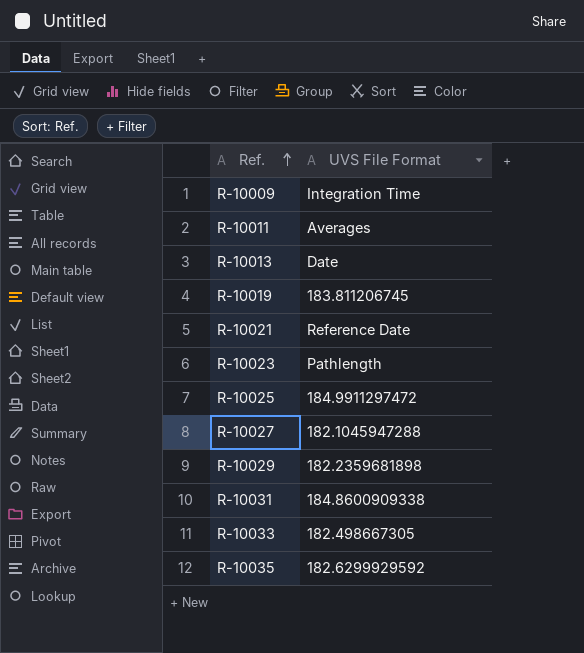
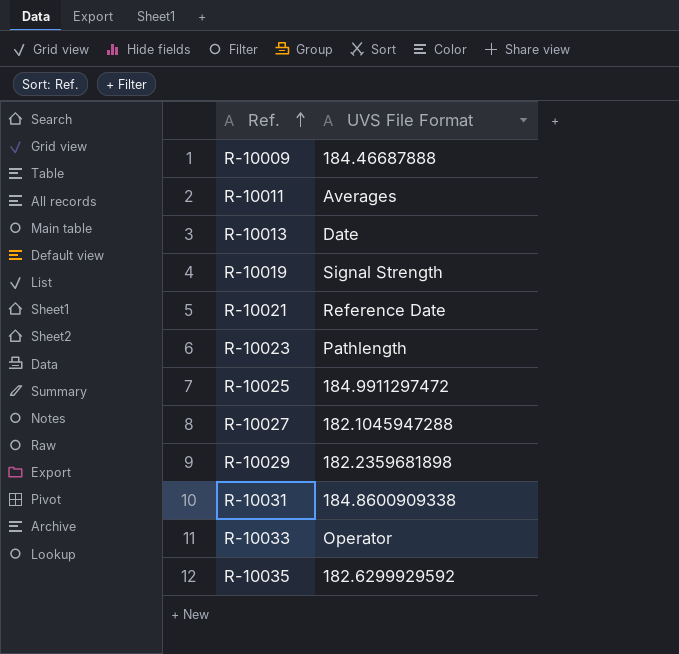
R-10009 | UVS File Format: Integration Time -> 184.46687888
R-10019 | UVS File Format: 183.811206745 -> Signal Strength
R-10033 | UVS File Format: 182.498667305 -> Operator

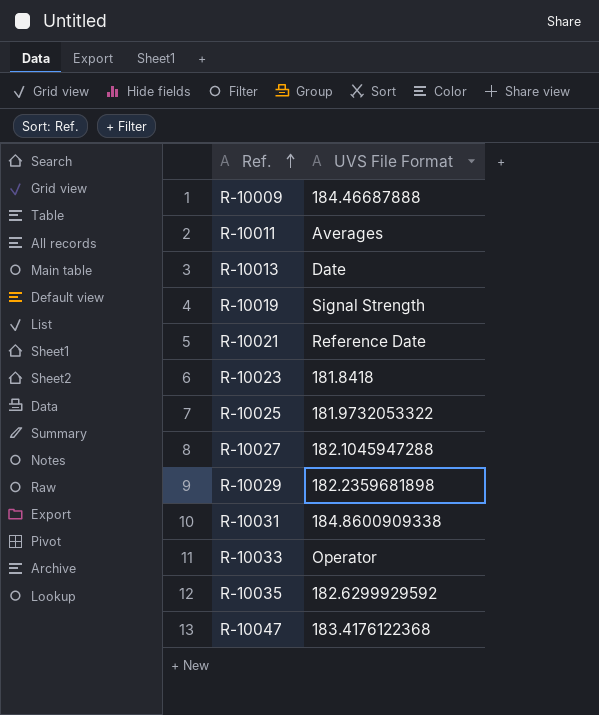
R-10023 | UVS File Format: Pathlength -> 181.8418
R-10025 | UVS File Format: 184.9911297472 -> 181.9732053322
row R-10047: none -> 183.4176122368

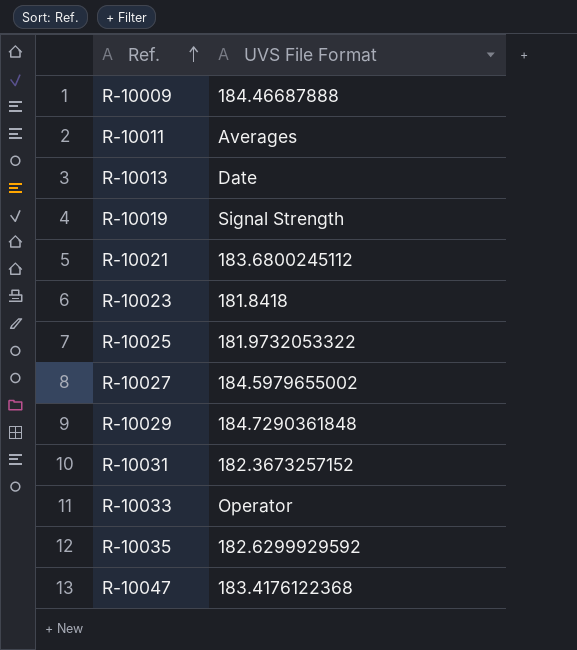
R-10021 | UVS File Format: Reference Date -> 183.6800245112
R-10027 | UVS File Format: 182.1045947288 -> 184.5979655002
R-10029 | UVS File Format: 182.2359681898 -> 184.7290361848
R-10031 | UVS File Format: 184.8600909338 -> 182.3673257152

